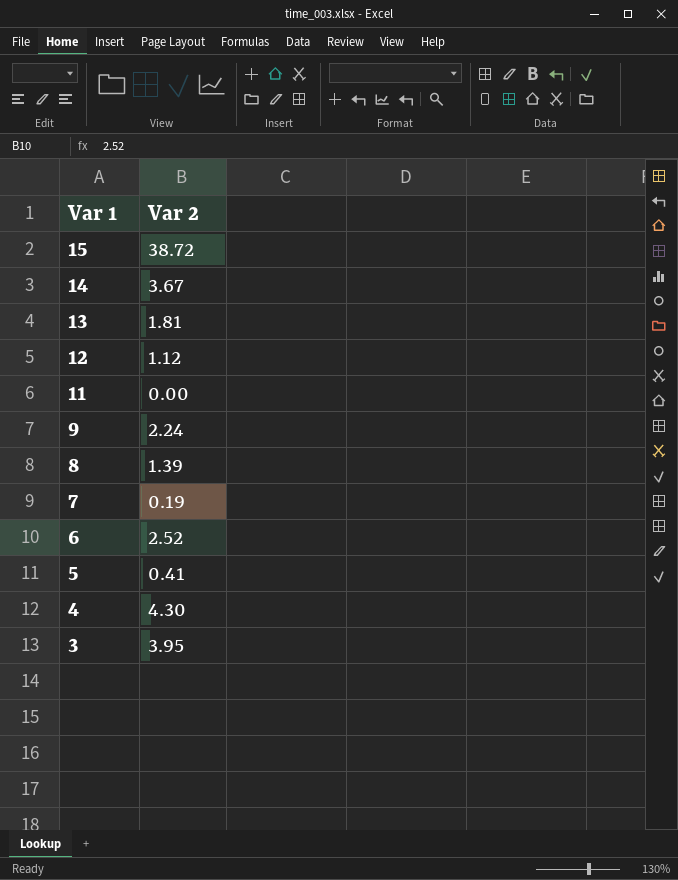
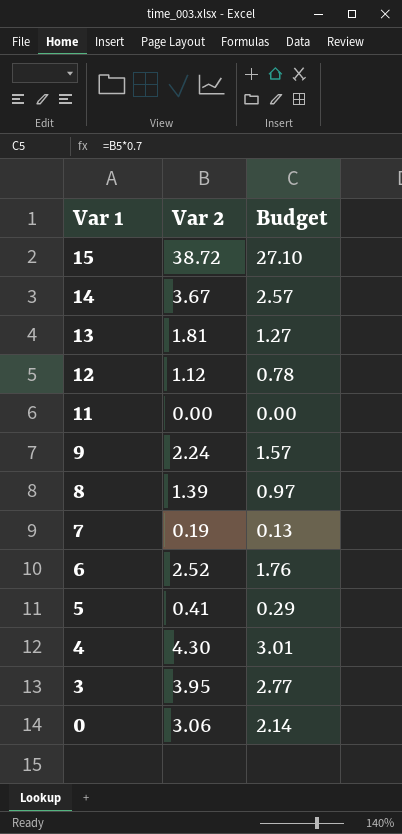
column Budget | formula: none -> [Var 2] * 0.7
row 0: none -> 3.06 | 2.14

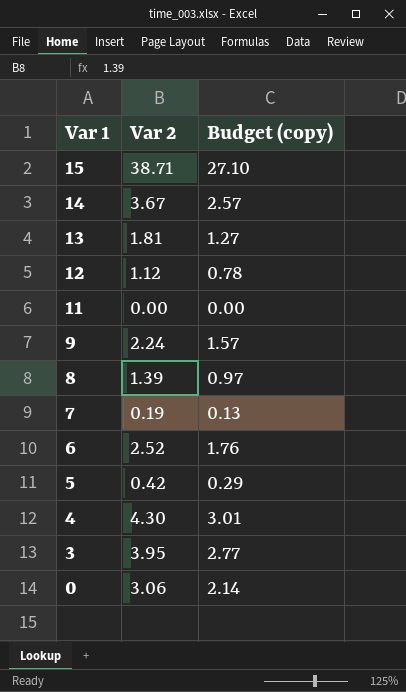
column name: Budget -> Budget (copy)
15 | Var 2: 38.72 -> 38.71
5 | Var 2: 0.41 -> 0.42

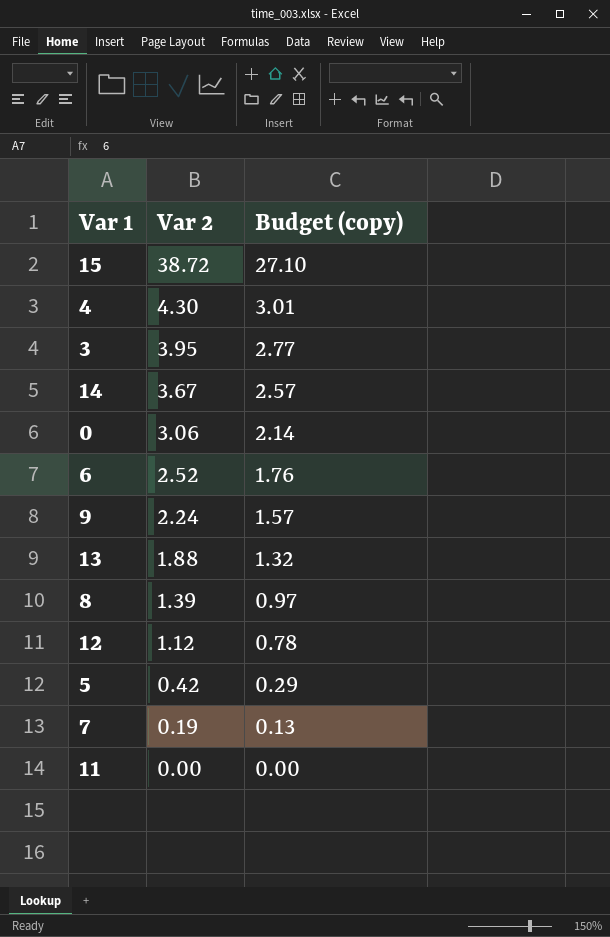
row order: Var 1 descending -> Var 2 descending
15 | Var 2: 38.71 -> 38.72
13 | Var 2: 1.81 -> 1.88
13 | Budget (copy): 1.27 -> 1.32

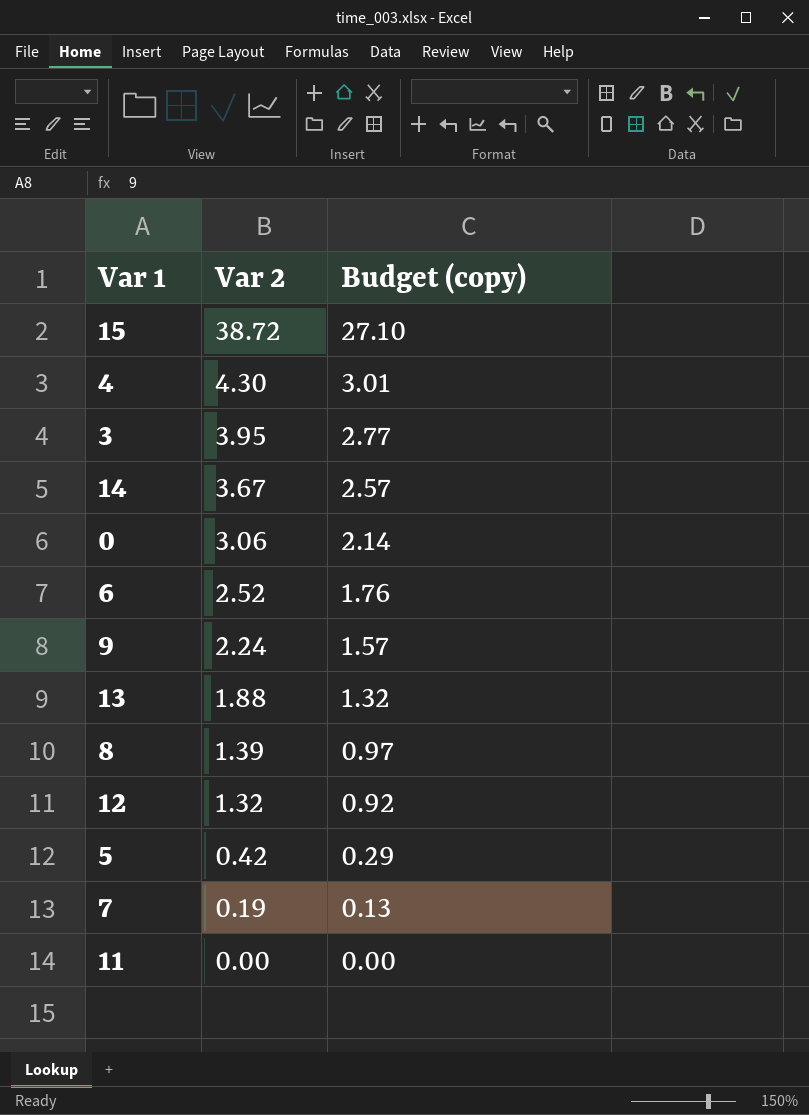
12 | Var 2: 1.12 -> 1.32
12 | Budget (copy): 0.78 -> 0.92

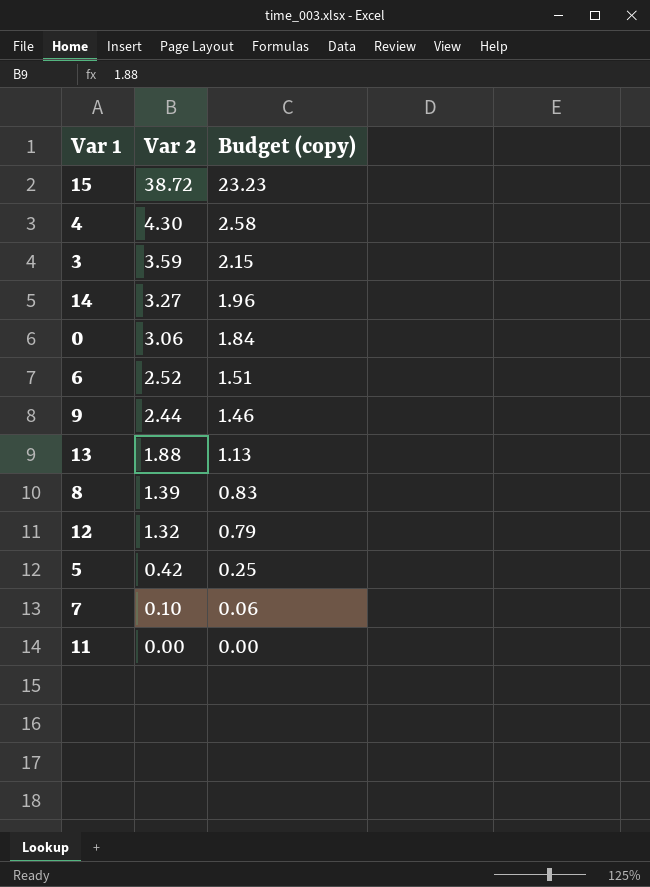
column Budget (copy) | formula: [Var 2] * 0.7 -> [Var 2] * 0.6
3 | Var 2: 3.95 -> 3.59
14 | Var 2: 3.67 -> 3.27
9 | Var 2: 2.24 -> 2.44
7 | Var 2: 0.19 -> 0.10

